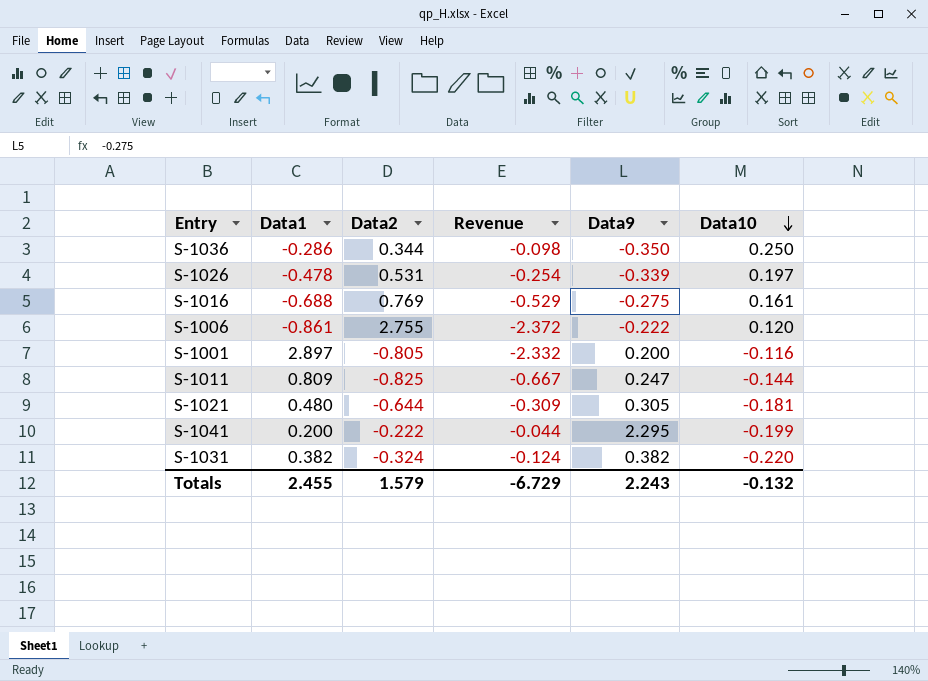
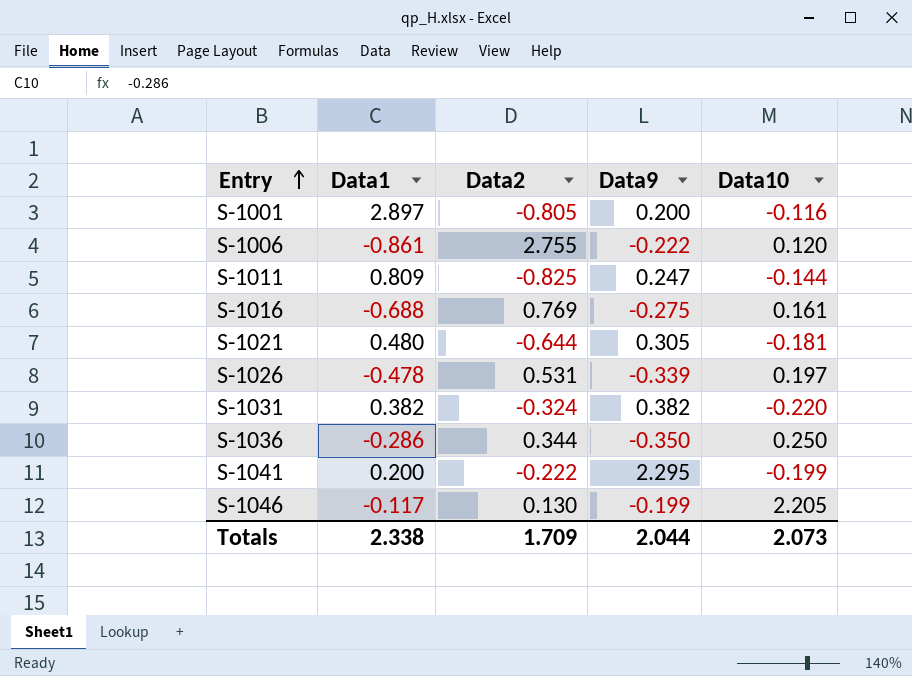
row order: Data10 descending -> Entry ascending
column Revenue | formula: [Data1] * [Data2] -> none
row S-1046: none -> -0.117 | 0.130 | -0.199 | 2.205
Totals | Data1: 2.455 -> 2.338
Totals | Data2: 1.579 -> 1.709
Totals | Data9: 2.243 -> 2.044
Totals | Data10: -0.132 -> 2.073

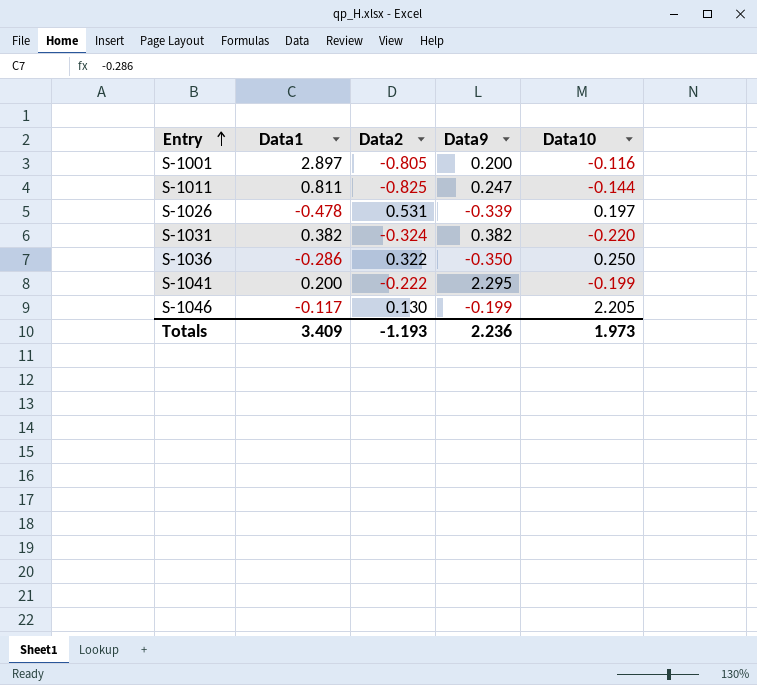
row S-1006: -0.861 | 2.755 | -0.222 | 0.120 -> none
row S-1016: -0.688 | 0.769 | -0.275 | 0.161 -> none
row S-1021: 0.480 | -0.644 | 0.305 | -0.181 -> none
S-1011 | Data1: 0.809 -> 0.811
S-1036 | Data2: 0.344 -> 0.322
Totals | Data1: 2.338 -> 3.409
Totals | Data2: 1.709 -> -1.193
Totals | Data9: 2.044 -> 2.236
Totals | Data10: 2.073 -> 1.973

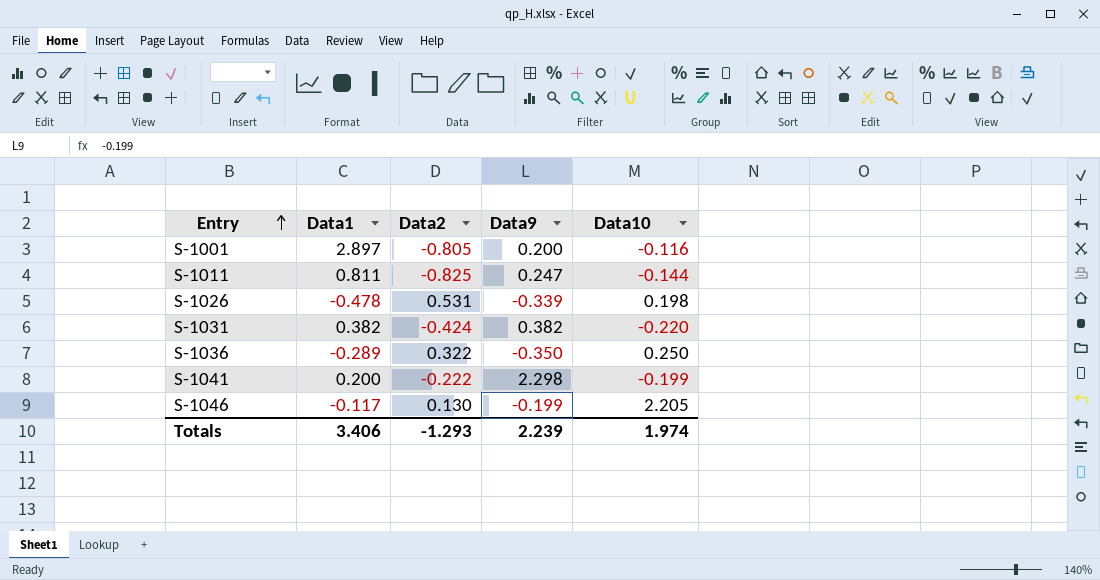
S-1026 | Data10: 0.197 -> 0.198
S-1031 | Data2: -0.324 -> -0.424
S-1036 | Data1: -0.286 -> -0.289
S-1041 | Data9: 2.295 -> 2.298
Totals | Data1: 3.409 -> 3.406
Totals | Data2: -1.193 -> -1.293
Totals | Data9: 2.236 -> 2.239
Totals | Data10: 1.973 -> 1.974

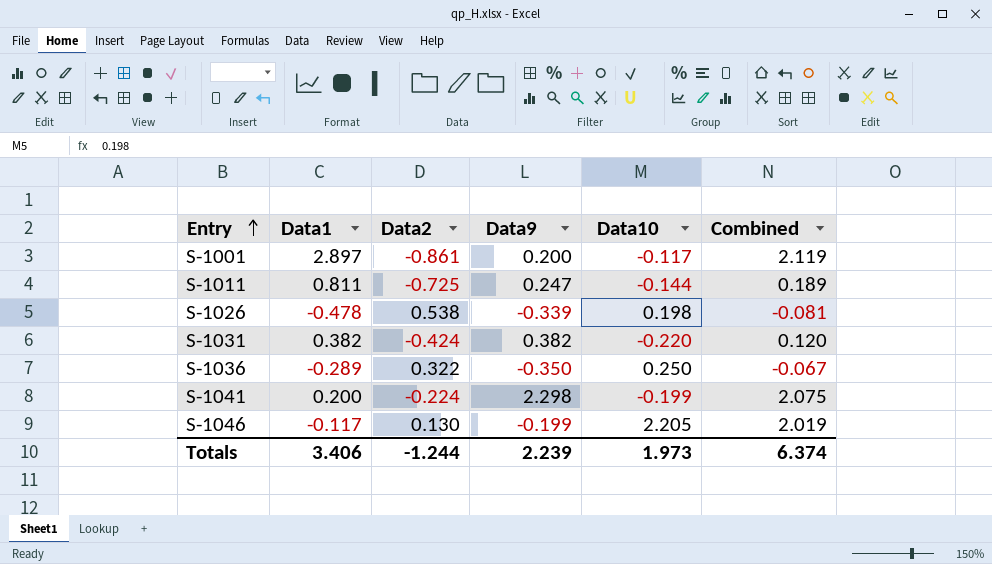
column Combined | formula: none -> [Data1] + [Data2] + [Data9] + [Data10]
S-1001 | Data2: -0.805 -> -0.861
S-1001 | Data10: -0.116 -> -0.117
S-1011 | Data2: -0.825 -> -0.725
S-1026 | Data2: 0.531 -> 0.538
S-1041 | Data2: -0.222 -> -0.224
Totals | Data2: -1.293 -> -1.244
Totals | Data10: 1.974 -> 1.973

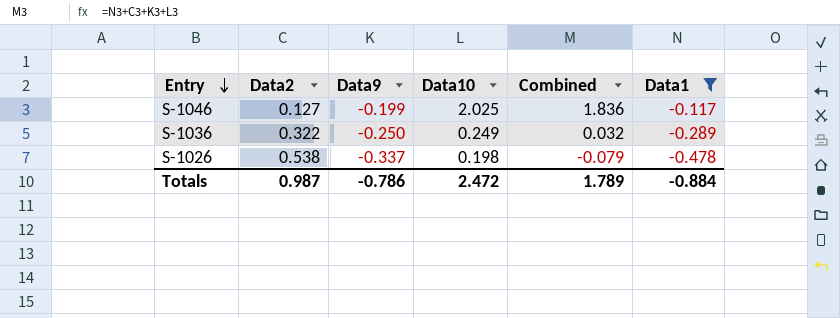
filter: none -> Data1 <= -0.117
row order: Entry ascending -> Entry descending
column Data1 | position: 2 -> 6
S-1046 | Data2: 0.130 -> 0.127
S-1046 | Data10: 2.205 -> 2.025
S-1046 | Combined: 2.019 -> 1.836
S-1036 | Data9: -0.350 -> -0.250
S-1036 | Data10: 0.250 -> 0.249
S-1036 | Combined: -0.067 -> 0.032
S-1026 | Data9: -0.339 -> -0.337
S-1026 | Combined: -0.081 -> -0.079
Totals | Data2: -1.244 -> 0.987
Totals | Data9: 2.239 -> -0.786
Totals | Data10: 1.973 -> 2.472
Totals | Combined: 6.374 -> 1.789
Totals | Data1: 3.406 -> -0.884

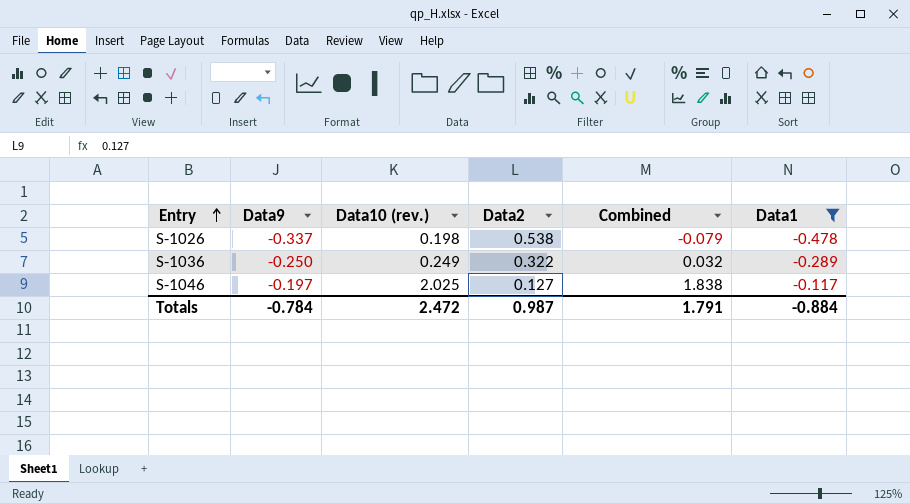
row order: Entry descending -> Entry ascending
column name: Data10 -> Data10 (rev.)
column Data2 | position: 2 -> 4
S-1046 | Data9: -0.199 -> -0.197
S-1046 | Combined: 1.836 -> 1.838
Totals | Data9: -0.786 -> -0.784
Totals | Combined: 1.789 -> 1.791

